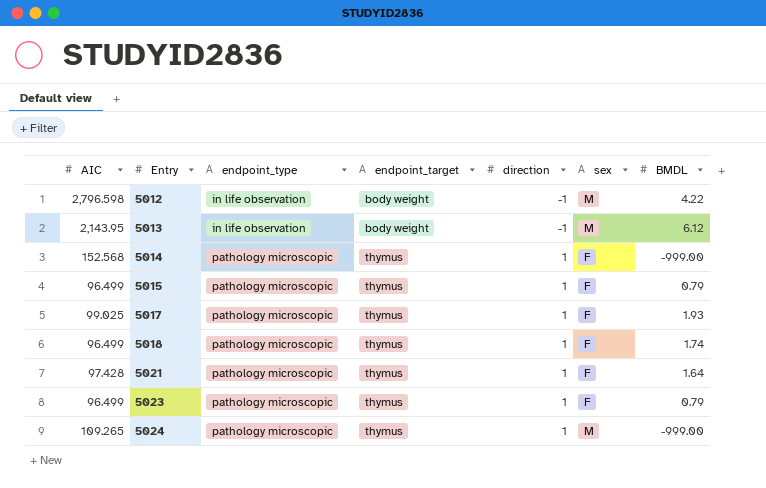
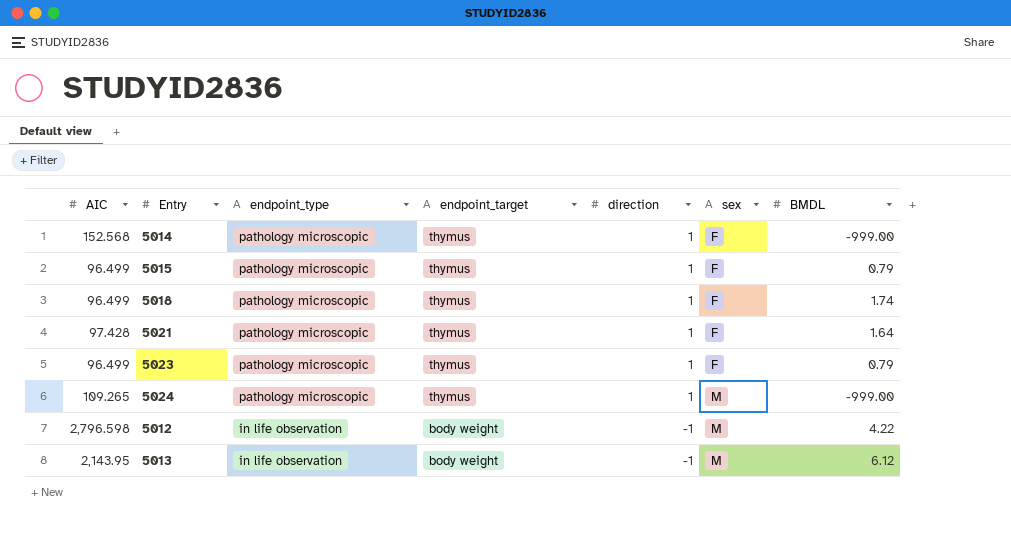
row order: Entry ascending -> endpoint_type descending
row 5017: 99.025 | pathology microscopic | thymus | 1 | F | 1.93 -> none

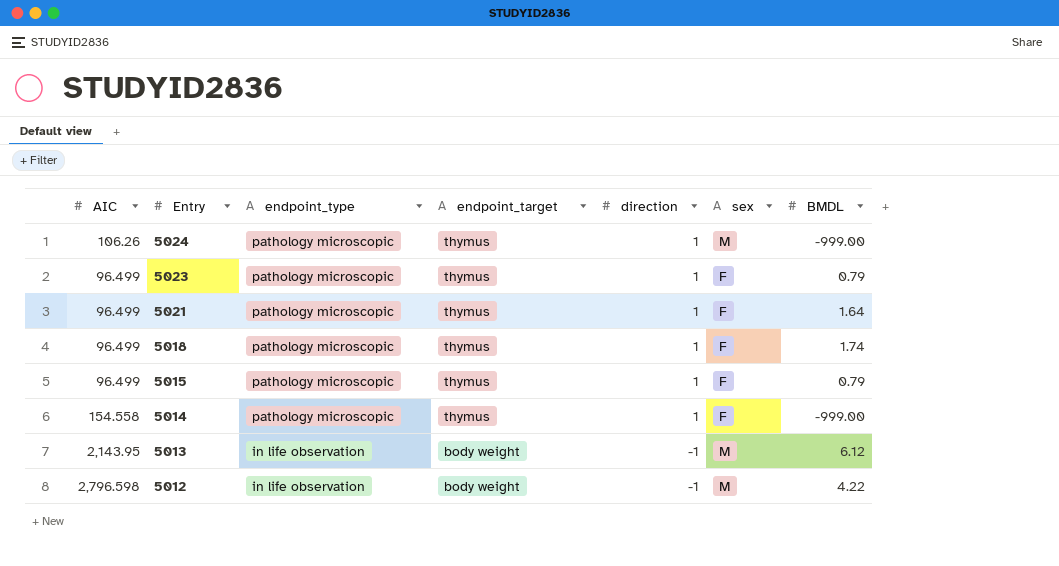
row order: endpoint_type descending -> Entry descending
5024 | AIC: 109.265 -> 106.26
5021 | AIC: 97.428 -> 96.499
5014 | AIC: 152.568 -> 154.558

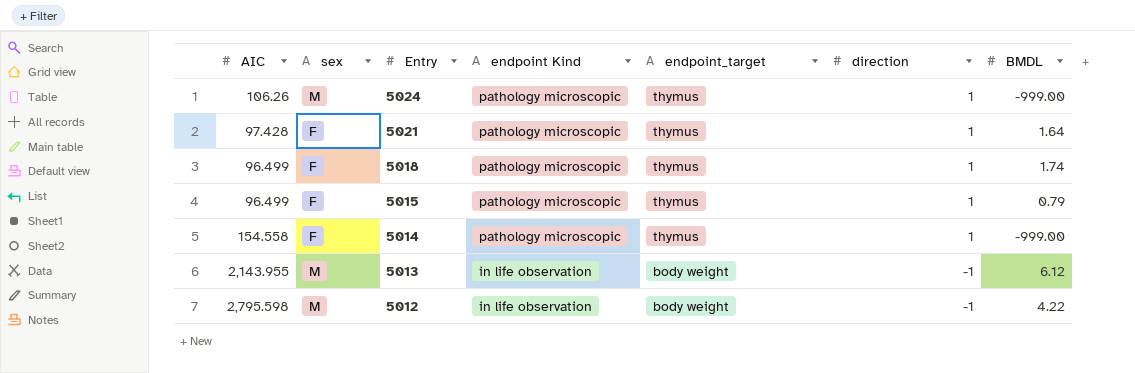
column sex | position: 6 -> 2
column name: endpoint_type -> endpoint Kind
row 5023: 96.499 | pathology microscopic | thymus | 1 | F | 0.79 -> none
5021 | AIC: 96.499 -> 97.428
5013 | AIC: 2,143.95 -> 2,143.955
5012 | AIC: 2,796.598 -> 2,795.598

